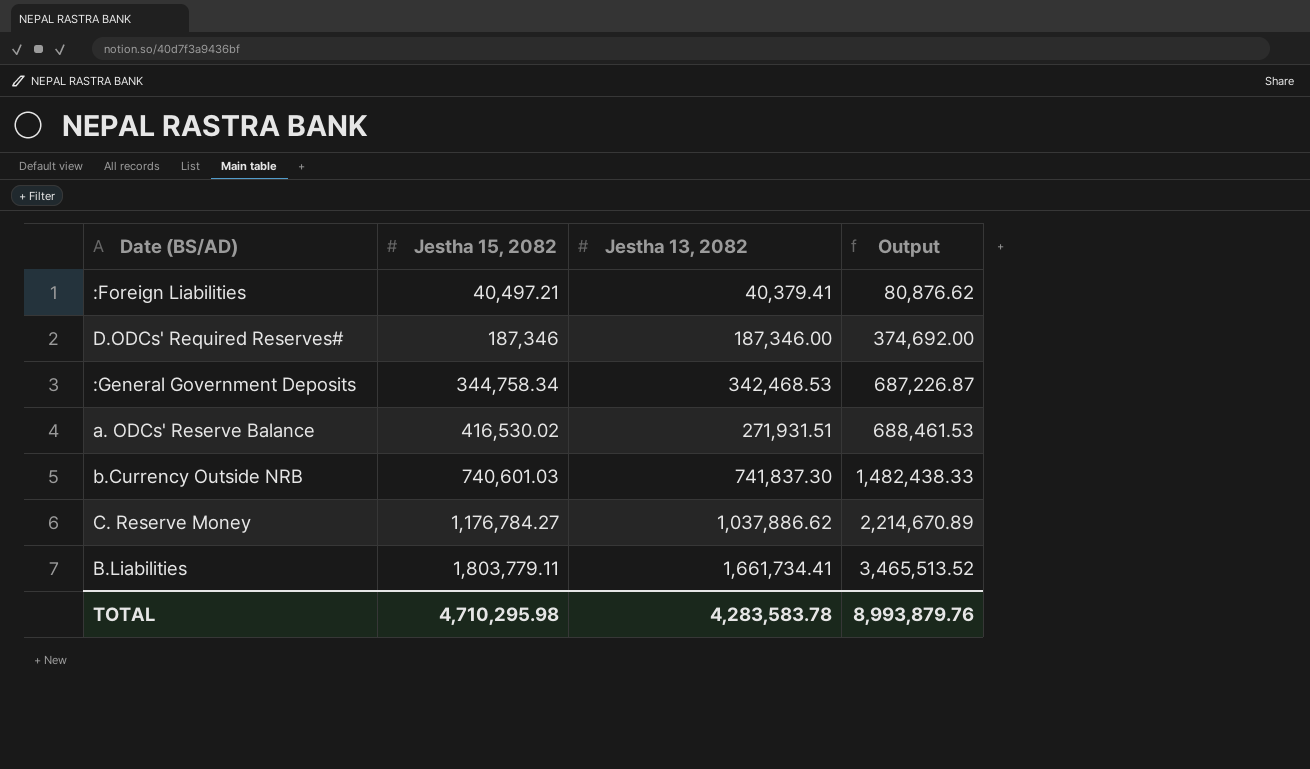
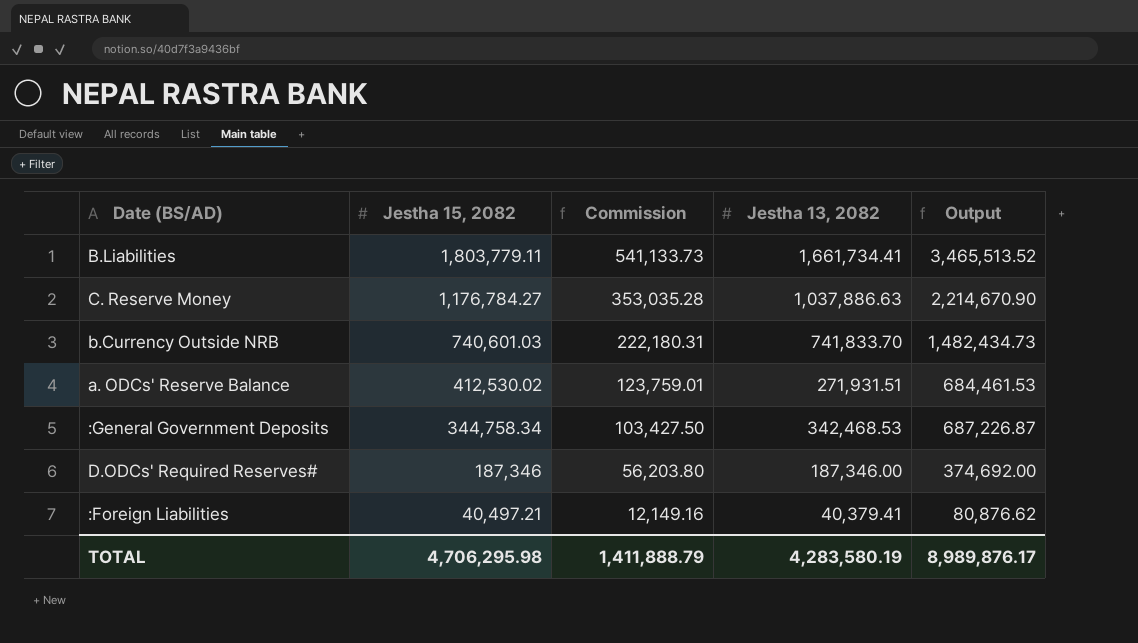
row order: Jestha 15, 2082 ascending -> Jestha 15, 2082 descending
column Commission | formula: none -> [Jestha 15, 2082] * 0.3
C. Reserve Money | Jestha 13, 2082: 1,037,886.62 -> 1,037,886.63
C. Reserve Money | Output: 2,214,670.89 -> 2,214,670.90
b.Currency Outside NRB | Jestha 13, 2082: 741,837.30 -> 741,833.70
b.Currency Outside NRB | Output: 1,482,438.33 -> 1,482,434.73
a. ODCs' Reserve Balance | Jestha 15, 2082: 416,530.02 -> 412,530.02
a. ODCs' Reserve Balance | Output: 688,461.53 -> 684,461.53
TOTAL | Jestha 15, 2082: 4,710,295.98 -> 4,706,295.98
TOTAL | Jestha 13, 2082: 4,283,583.78 -> 4,283,580.19
TOTAL | Output: 8,993,879.76 -> 8,989,876.17

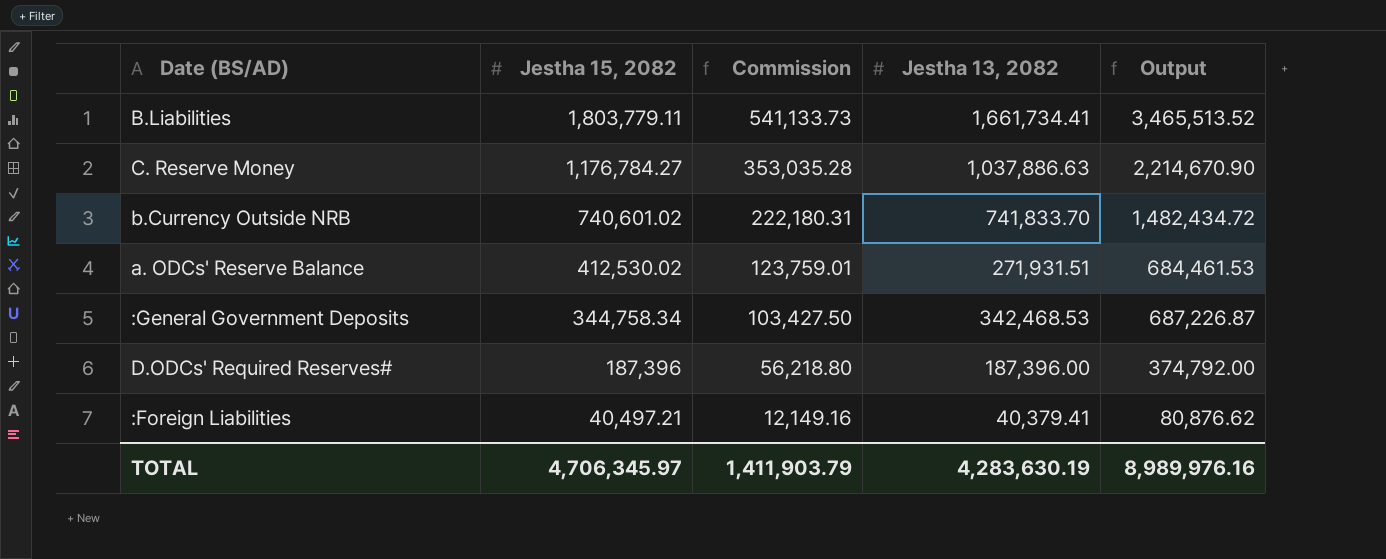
b.Currency Outside NRB | Jestha 15, 2082: 740,601.03 -> 740,601.02
b.Currency Outside NRB | Output: 1,482,434.73 -> 1,482,434.72
D.ODCs' Required Reserves# | Jestha 15, 2082: 187,346 -> 187,396
D.ODCs' Required Reserves# | Commission: 56,203.80 -> 56,218.80
D.ODCs' Required Reserves# | Jestha 13, 2082: 187,346.00 -> 187,396.00
D.ODCs' Required Reserves# | Output: 374,692.00 -> 374,792.00
TOTAL | Jestha 15, 2082: 4,706,295.98 -> 4,706,345.97
TOTAL | Commission: 1,411,888.79 -> 1,411,903.79
TOTAL | Jestha 13, 2082: 4,283,580.19 -> 4,283,630.19
TOTAL | Output: 8,989,876.17 -> 8,989,976.16

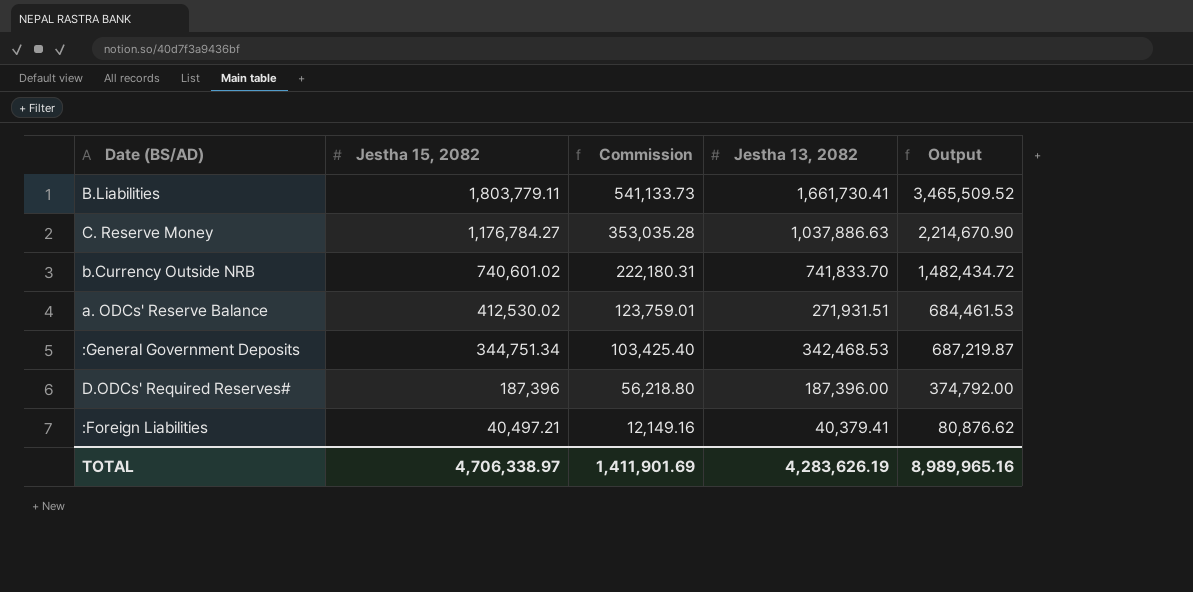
B.Liabilities | Jestha 13, 2082: 1,661,734.41 -> 1,661,730.41
B.Liabilities | Output: 3,465,513.52 -> 3,465,509.52
:General Government Deposits | Jestha 15, 2082: 344,758.34 -> 344,751.34
:General Government Deposits | Commission: 103,427.50 -> 103,425.40
:General Government Deposits | Output: 687,226.87 -> 687,219.87
TOTAL | Jestha 15, 2082: 4,706,345.97 -> 4,706,338.97
TOTAL | Commission: 1,411,903.79 -> 1,411,901.69
TOTAL | Jestha 13, 2082: 4,283,630.19 -> 4,283,626.19
TOTAL | Output: 8,989,976.16 -> 8,989,965.16

